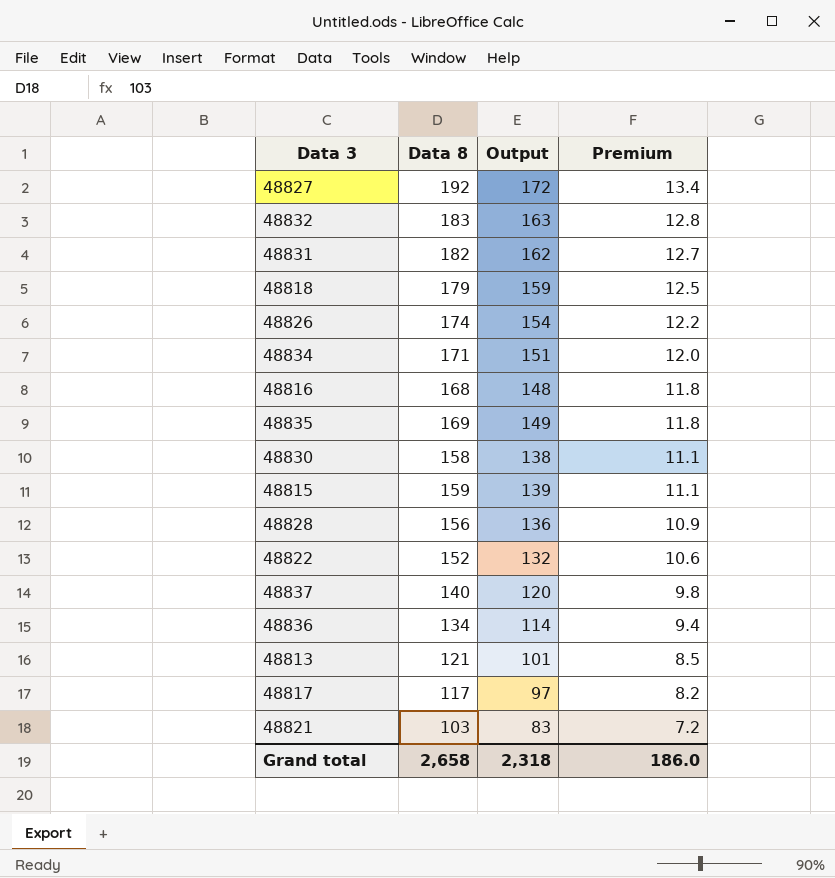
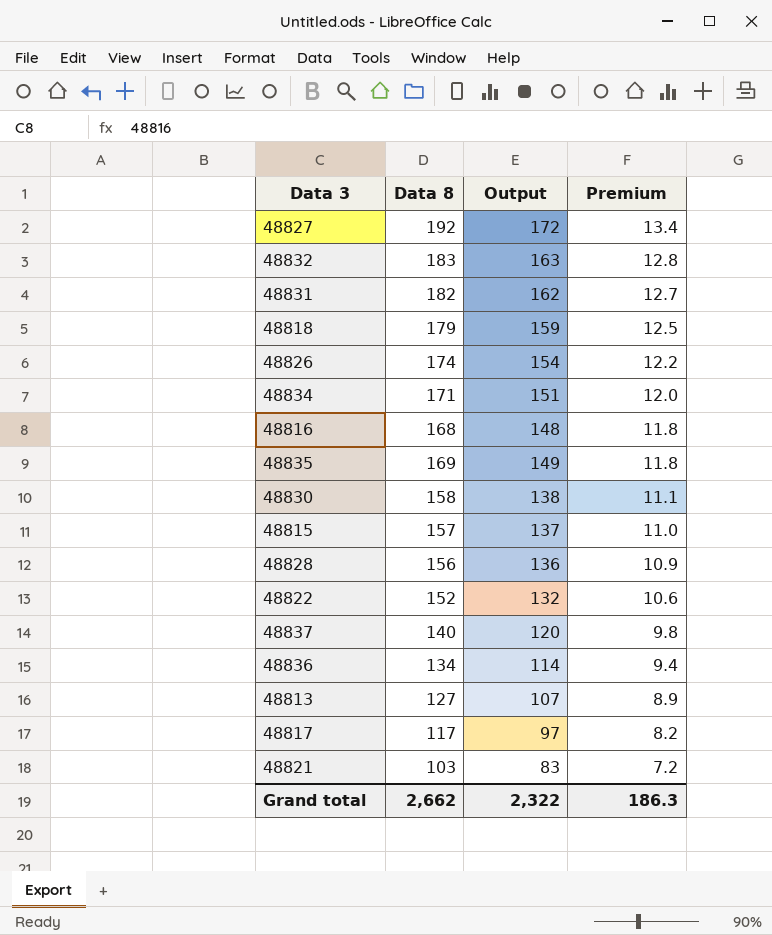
48815 | Data 8: 159 -> 157
48815 | Output: 139 -> 137
48815 | Premium: 11.1 -> 11.0
48813 | Data 8: 121 -> 127
48813 | Output: 101 -> 107
48813 | Premium: 8.5 -> 8.9
Grand total | Data 8: 2,658 -> 2,662
Grand total | Output: 2,318 -> 2,322
Grand total | Premium: 186.0 -> 186.3

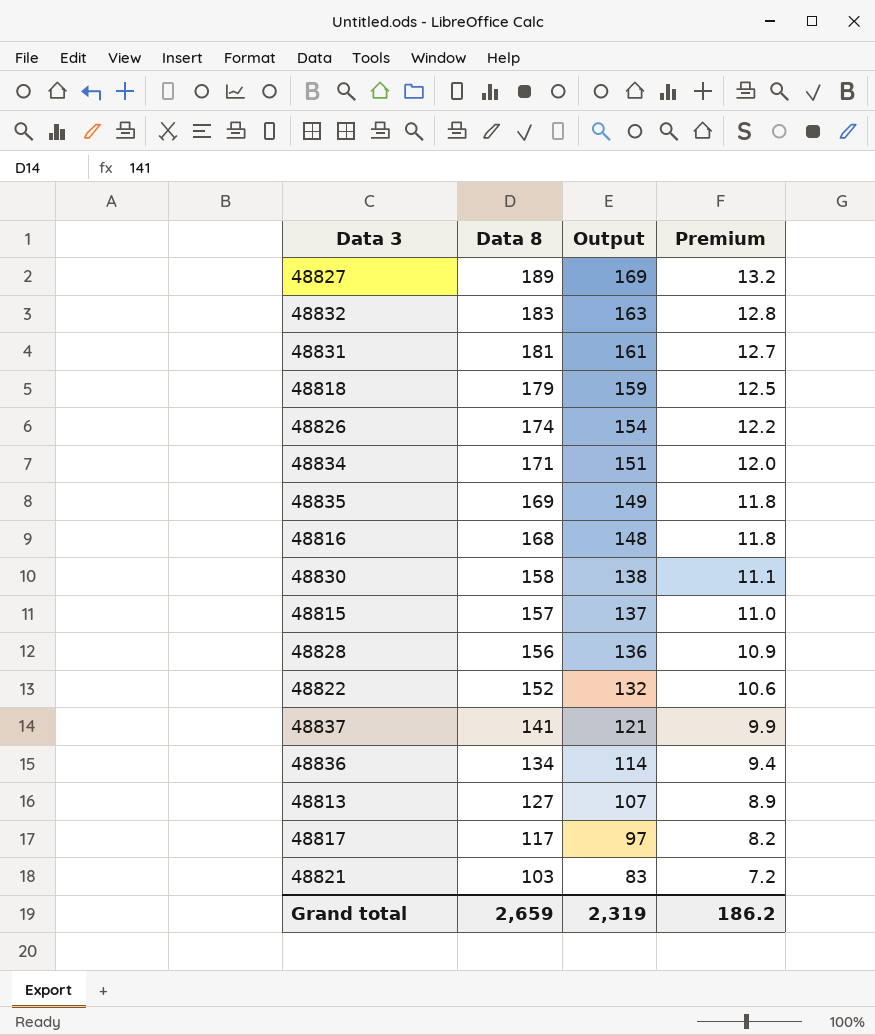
row order: Premium descending -> Data 8 descending
48827 | Data 8: 192 -> 189
48827 | Output: 172 -> 169
48827 | Premium: 13.4 -> 13.2
48831 | Data 8: 182 -> 181
48831 | Output: 162 -> 161
48837 | Data 8: 140 -> 141
48837 | Output: 120 -> 121
48837 | Premium: 9.8 -> 9.9
Grand total | Data 8: 2,662 -> 2,659
Grand total | Output: 2,322 -> 2,319
Grand total | Premium: 186.3 -> 186.2

